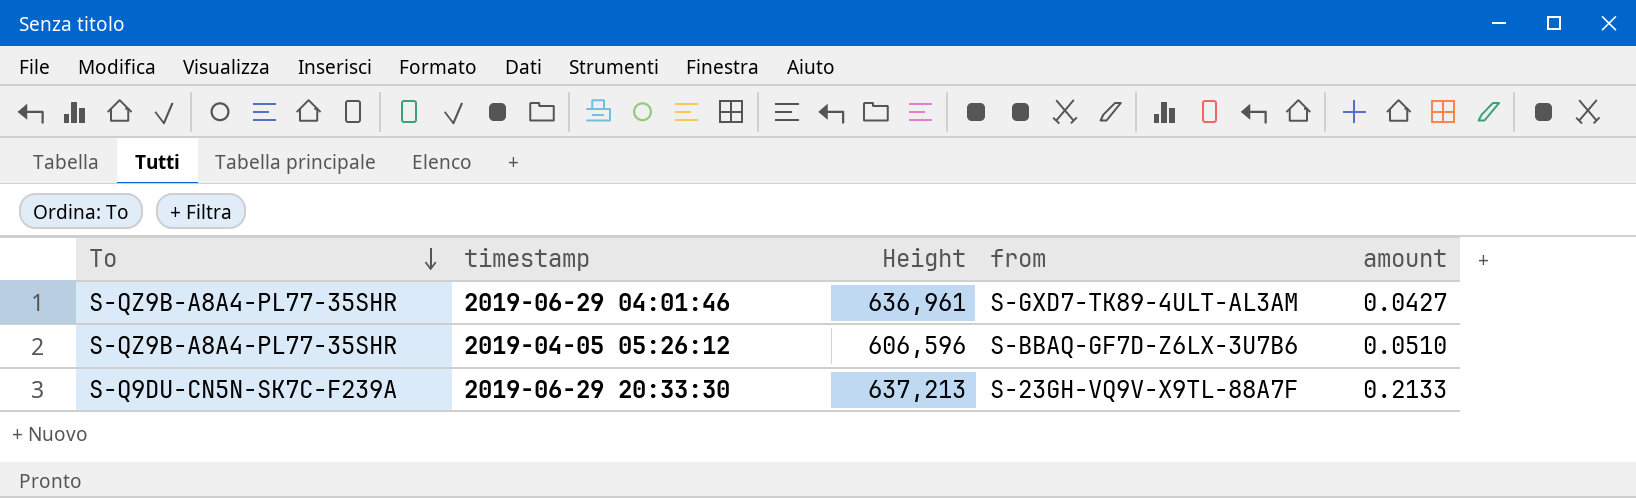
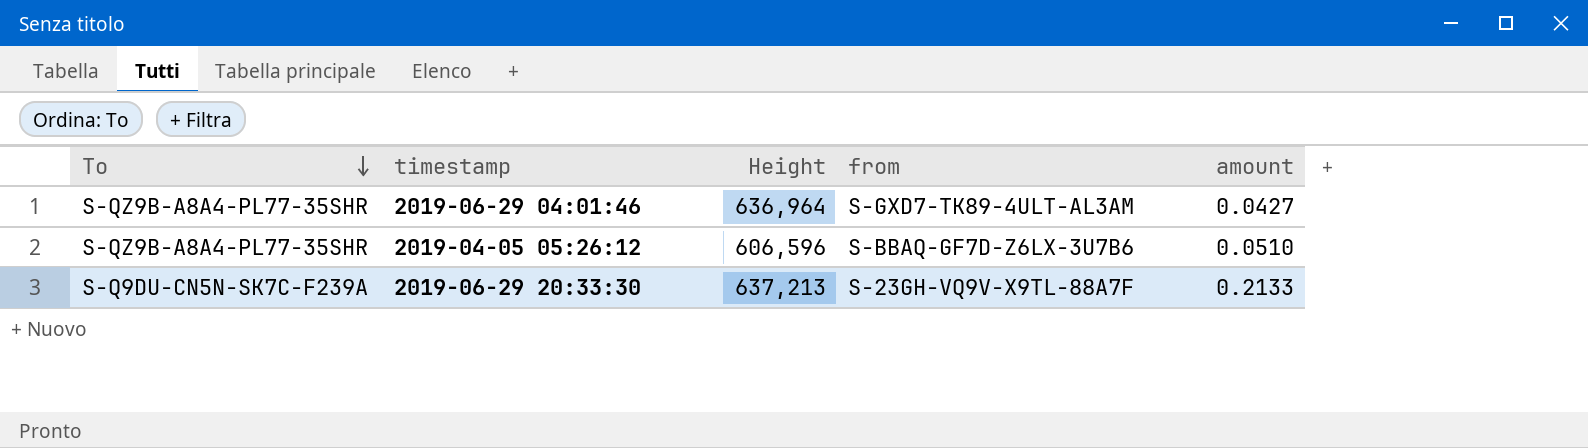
2019-06-29 04:01:46 | Height: 636,961 -> 636,964

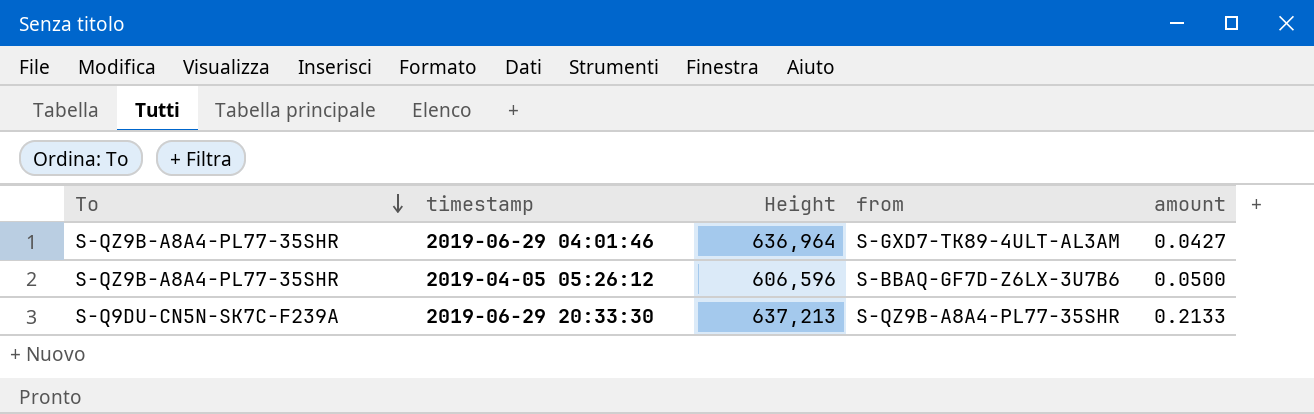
2019-04-05 05:26:12 | amount: 0.0510 -> 0.0500
2019-06-29 20:33:30 | from: S-23GH-VQ9V-X9TL-88A7F -> S-QZ9B-A8A4-PL77-35SHR

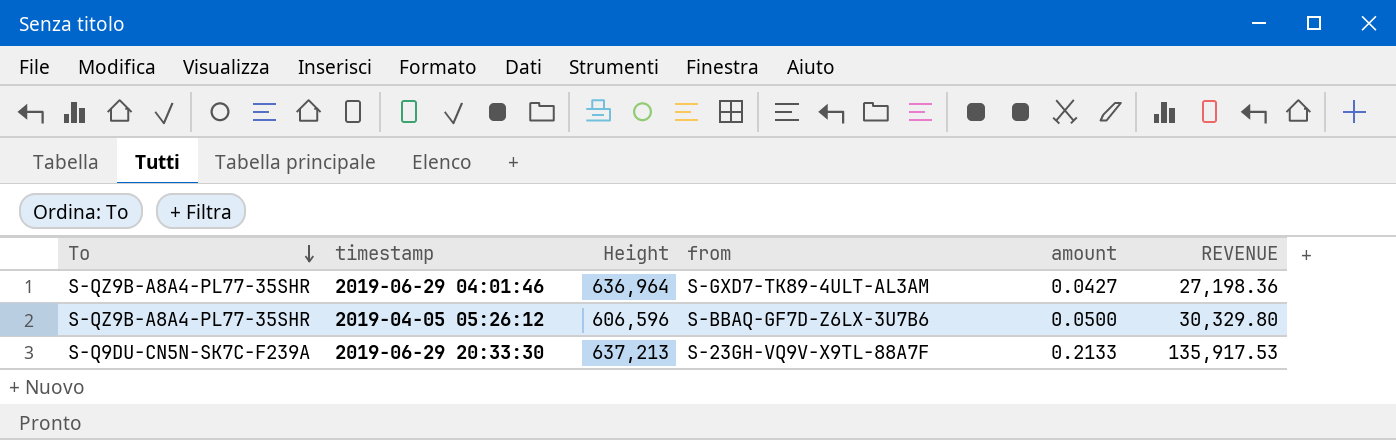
column REVENUE | formula: none -> [Height] * [amount]
2019-06-29 20:33:30 | from: S-QZ9B-A8A4-PL77-35SHR -> S-23GH-VQ9V-X9TL-88A7F

